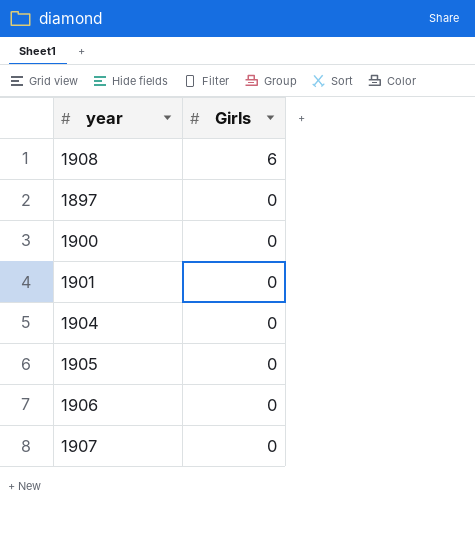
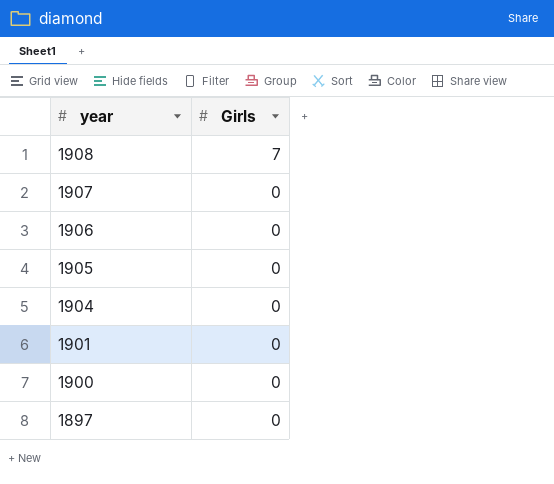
row order: Girls descending -> year descending
1908 | Girls: 6 -> 7

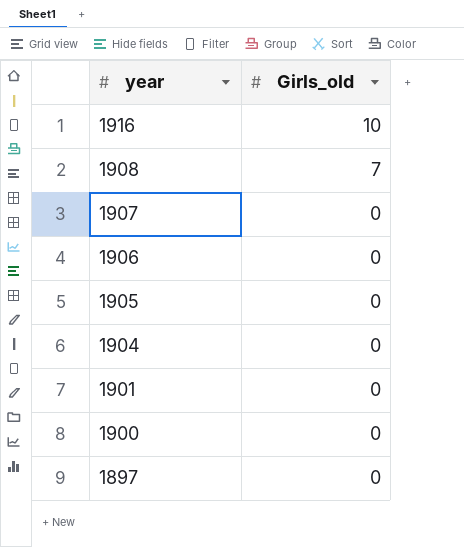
column name: Girls -> Girls_old
row 1916: none -> 10

